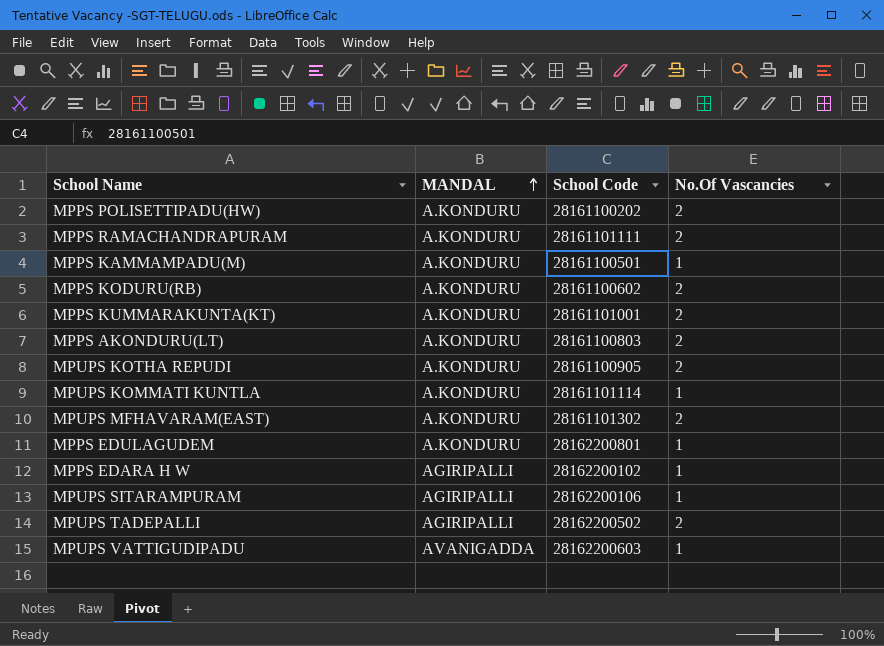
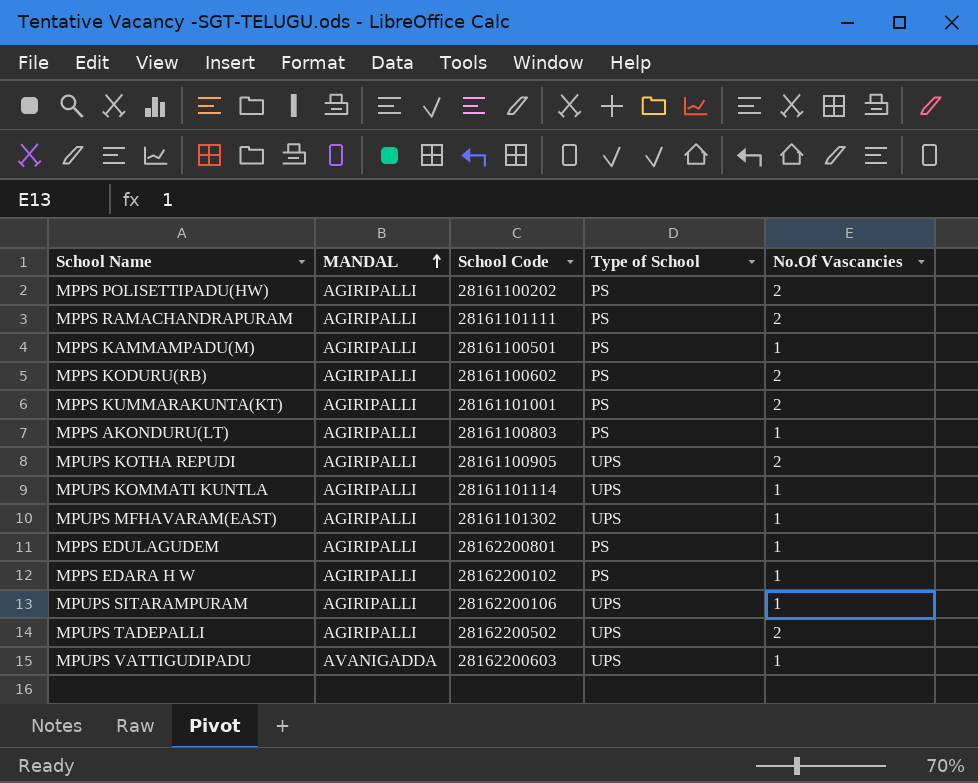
column Type of School | position: none -> 4
MPPS POLISETTIPADU(HW) | MANDAL: A.KONDURU -> AGIRIPALLI
MPPS RAMACHANDRAPURAM | MANDAL: A.KONDURU -> AGIRIPALLI
MPPS KAMMAMPADU(M) | MANDAL: A.KONDURU -> AGIRIPALLI
MPPS KODURU(RB) | MANDAL: A.KONDURU -> AGIRIPALLI
MPPS KUMMARAKUNTA(KT) | MANDAL: A.KONDURU -> AGIRIPALLI
MPPS AKONDURU(LT) | MANDAL: A.KONDURU -> AGIRIPALLI
MPPS AKONDURU(LT) | No.Of Vascancies: 2 -> 1
MPUPS KOTHA REPUDI | MANDAL: A.KONDURU -> AGIRIPALLI
MPUPS KOMMATI KUNTLA | MANDAL: A.KONDURU -> AGIRIPALLI
MPUPS MFHAVARAM(EAST) | MANDAL: A.KONDURU -> AGIRIPALLI
MPUPS MFHAVARAM(EAST) | No.Of Vascancies: 2 -> 1
MPPS EDULAGUDEM | MANDAL: A.KONDURU -> AGIRIPALLI

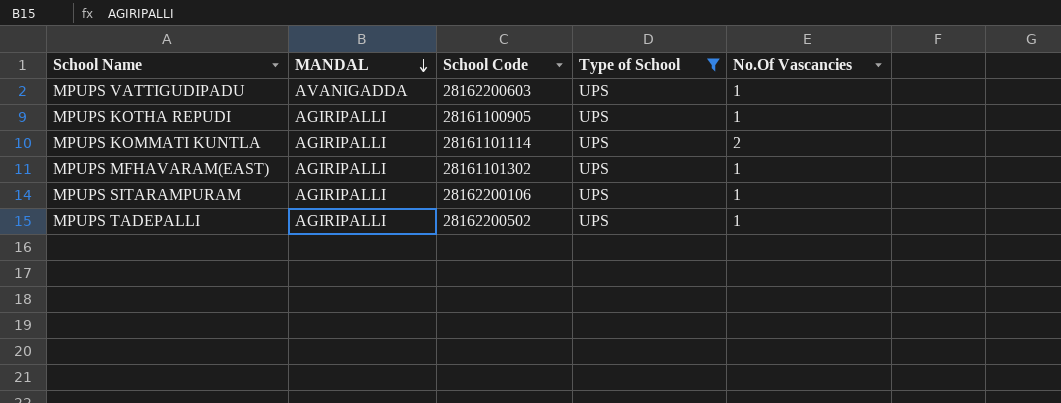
filter: none -> Type of School = UPS
row order: MANDAL ascending -> MANDAL descending
MPUPS KOTHA REPUDI | No.Of Vascancies: 2 -> 1
MPUPS KOMMATI KUNTLA | No.Of Vascancies: 1 -> 2
MPUPS TADEPALLI | No.Of Vascancies: 2 -> 1

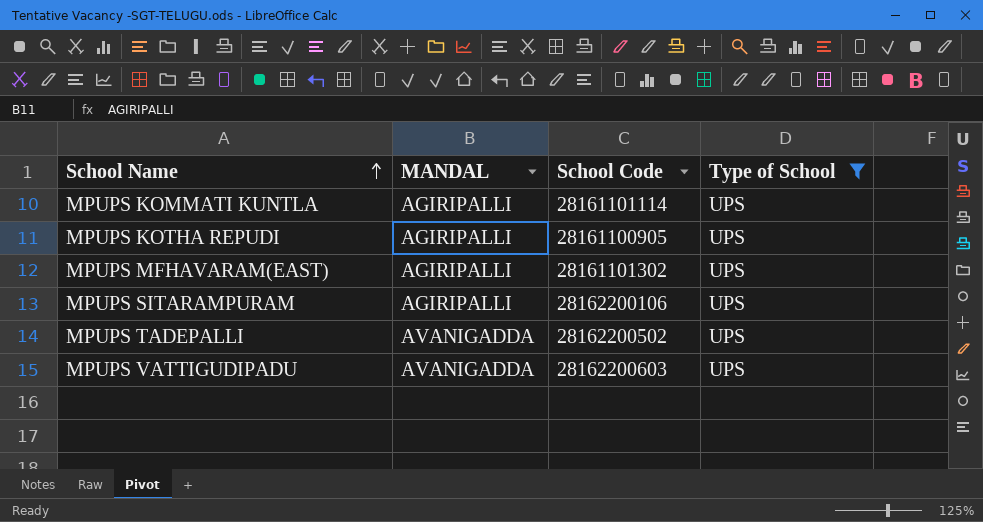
row order: MANDAL descending -> School Name ascending
column No.Of Vascancies | position: 5 -> none
MPUPS TADEPALLI | MANDAL: AGIRIPALLI -> AVANIGADDA

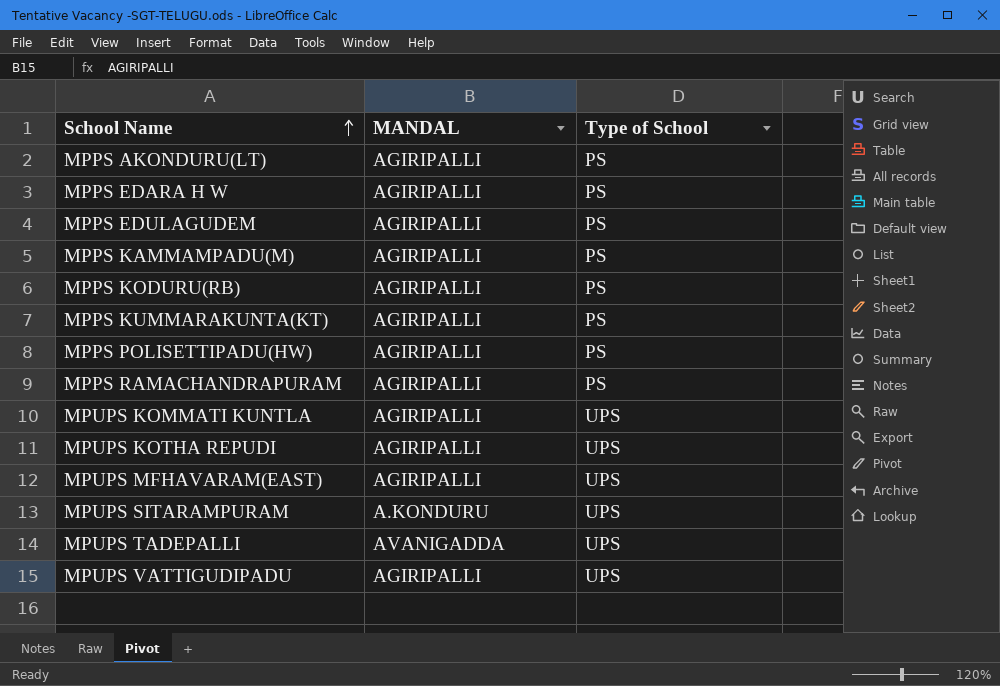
filter: Type of School = UPS -> none
column School Code | position: 3 -> none
MPUPS SITARAMPURAM | MANDAL: AGIRIPALLI -> A.KONDURU
MPUPS VATTIGUDIPADU | MANDAL: AVANIGADDA -> AGIRIPALLI

